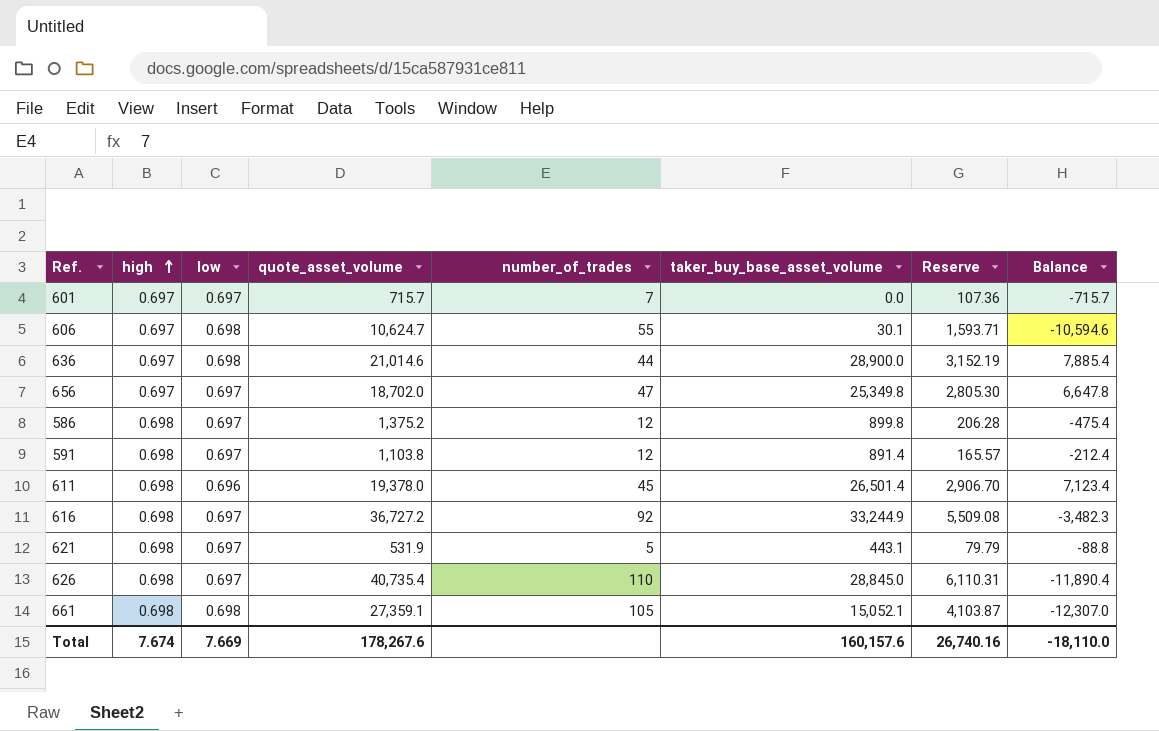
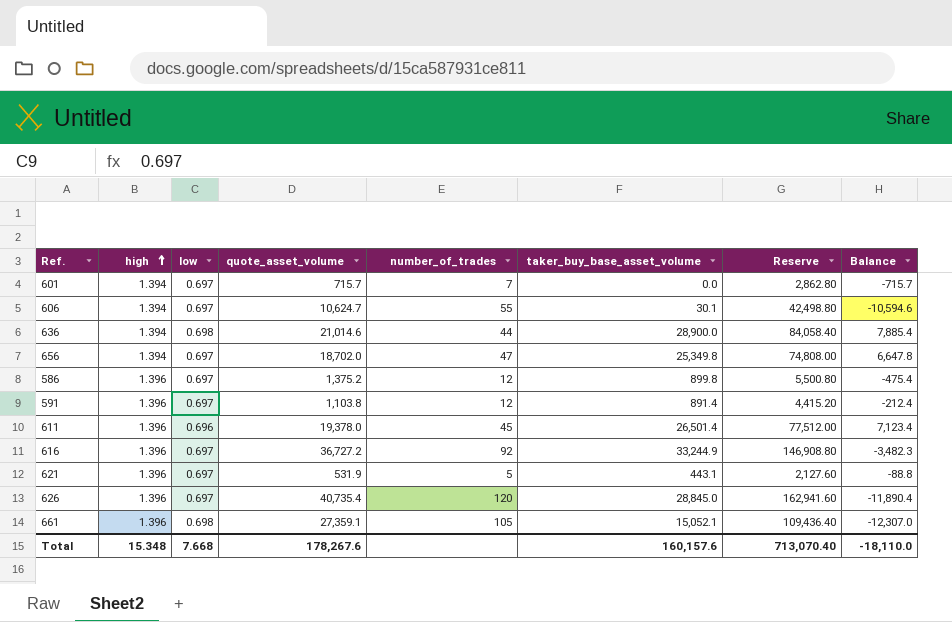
column Reserve | formula: [quote_asset_volume] * 0.15 -> [quote_asset_volume] * 4
601 | high: 0.697 -> 1.394
606 | high: 0.697 -> 1.394
606 | low: 0.698 -> 0.697
636 | high: 0.697 -> 1.394
656 | high: 0.697 -> 1.394
586 | high: 0.698 -> 1.396
591 | high: 0.698 -> 1.396
611 | high: 0.698 -> 1.396
616 | high: 0.698 -> 1.396
621 | high: 0.698 -> 1.396
626 | high: 0.698 -> 1.396
626 | number_of_trades: 110 -> 120
661 | high: 0.698 -> 1.396
Total | high: 7.674 -> 15.348
Total | low: 7.669 -> 7.668
Total | Reserve: 26,740.16 -> 713,070.40

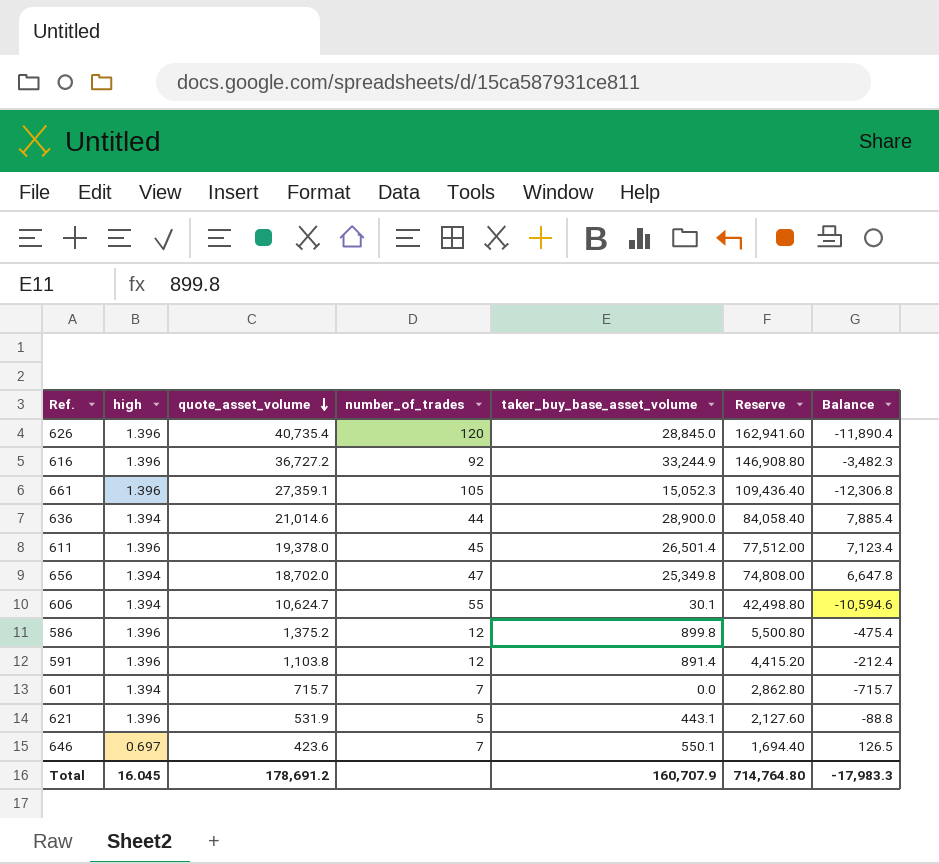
row order: high ascending -> quote_asset_volume descending
column low | position: 3 -> none
661 | taker_buy_base_asset_volume: 15,052.1 -> 15,052.3
661 | Balance: -12,307.0 -> -12,306.8
row 646: none -> 0.697 | 423.6 | 7 | 550.1 | 1,694.40 | 126.5
Total | high: 15.348 -> 16.045
Total | quote_asset_volume: 178,267.6 -> 178,691.2
Total | taker_buy_base_asset_volume: 160,157.6 -> 160,707.9
Total | Reserve: 713,070.40 -> 714,764.80
Total | Balance: -18,110.0 -> -17,983.3

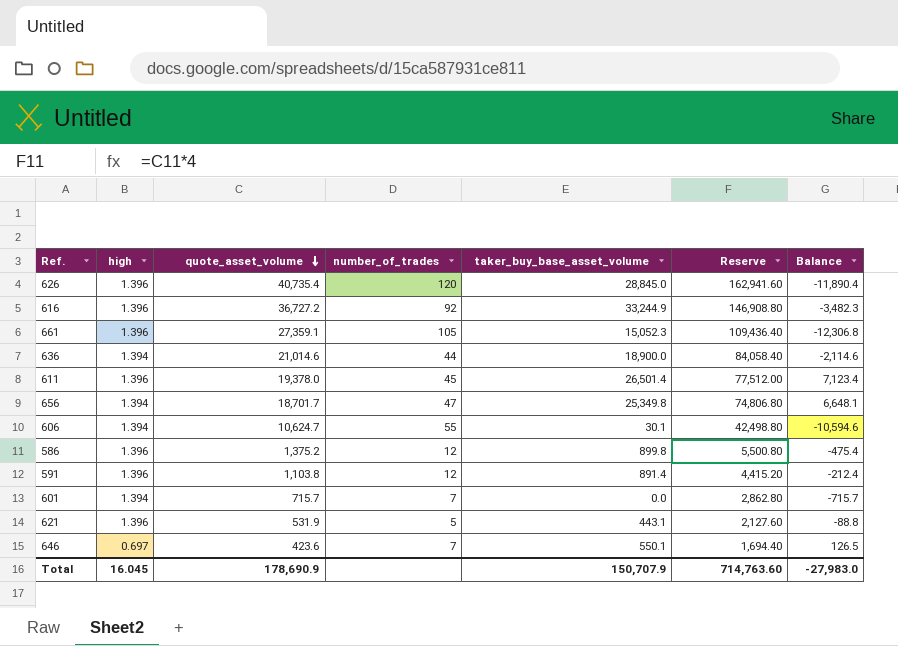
636 | taker_buy_base_asset_volume: 28,900.0 -> 18,900.0
636 | Balance: 7,885.4 -> -2,114.6
656 | quote_asset_volume: 18,702.0 -> 18,701.7
656 | Reserve: 74,808.00 -> 74,806.80
656 | Balance: 6,647.8 -> 6,648.1
Total | quote_asset_volume: 178,691.2 -> 178,690.9
Total | taker_buy_base_asset_volume: 160,707.9 -> 150,707.9
Total | Reserve: 714,764.80 -> 714,763.60
Total | Balance: -17,983.3 -> -27,983.0

